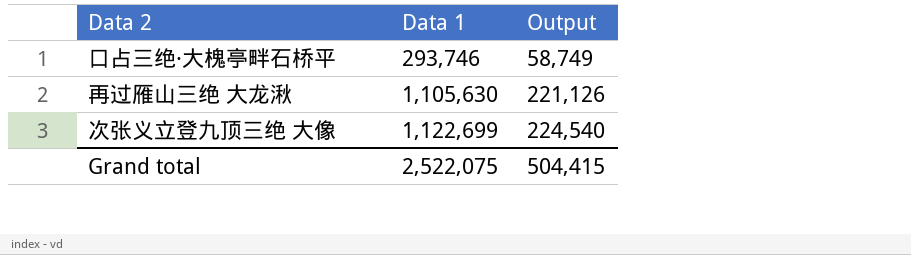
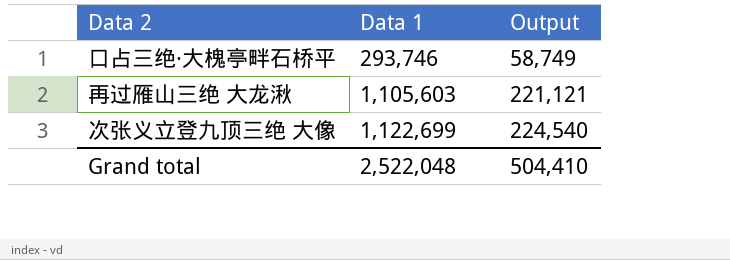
再过雁山三绝 大龙湫 | Data 1: 1,105,630 -> 1,105,603
再过雁山三绝 大龙湫 | Output: 221,126 -> 221,121
Grand total | Data 1: 2,522,075 -> 2,522,048
Grand total | Output: 504,415 -> 504,410

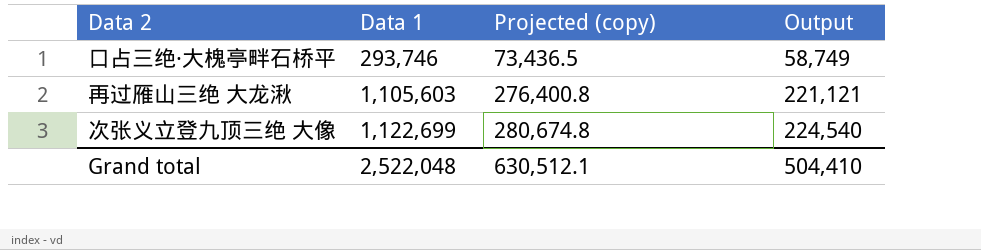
column Projected (copy) | formula: none -> [Data 1] * 0.25

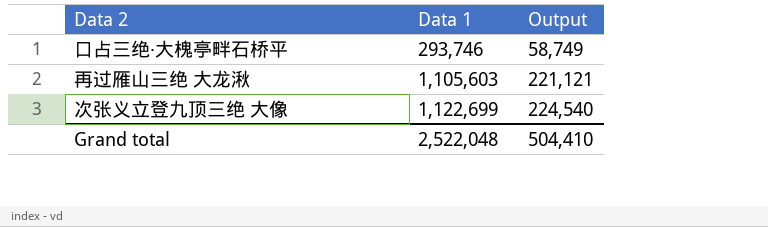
column Projected (copy) | formula: [Data 1] * 0.25 -> none

